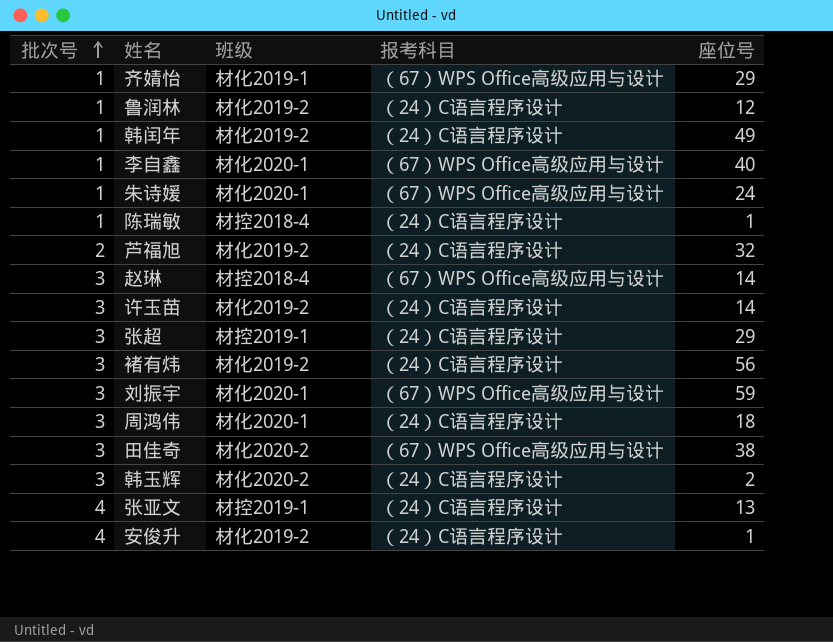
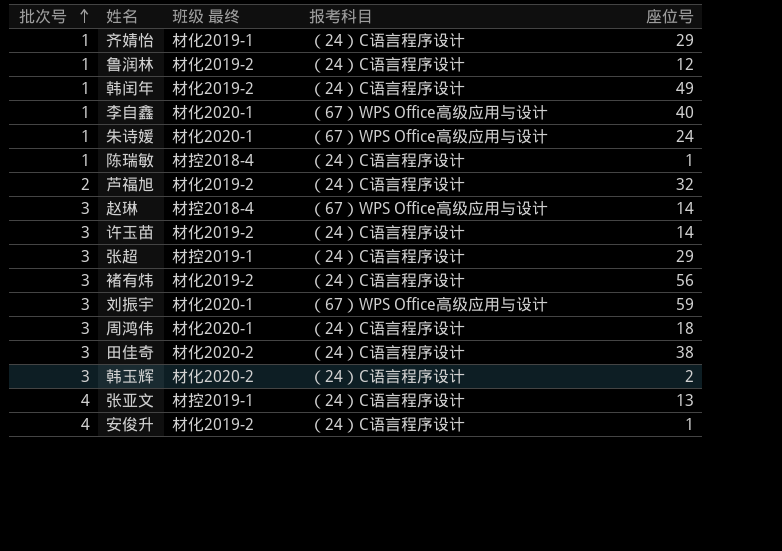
column name: 班级 -> 班级 最终
齐婧怡 | 报考科目: （67）WPS Office高级应用与设计 -> （24）C语言程序设计
田佳奇 | 报考科目: （67）WPS Office高级应用与设计 -> （24）C语言程序设计

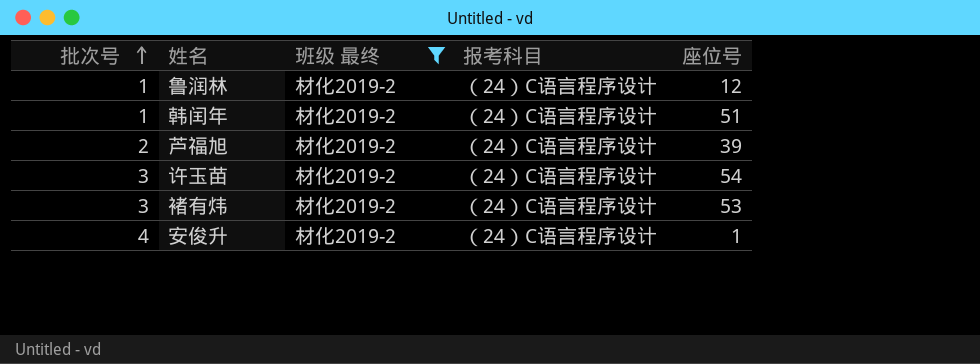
filter: none -> 班级 最终 = 材化2019-2
韩闰年 | 座位号: 49 -> 51
芦福旭 | 座位号: 32 -> 39
许玉苗 | 座位号: 14 -> 54
褚有炜 | 座位号: 56 -> 53

